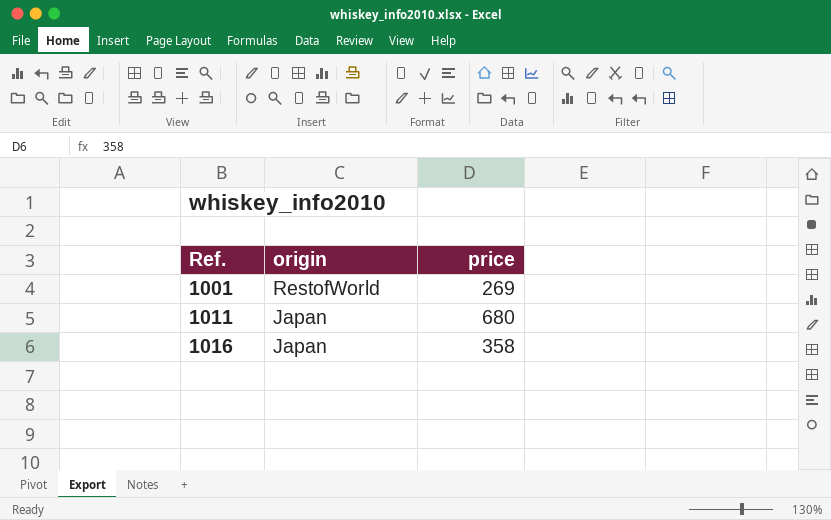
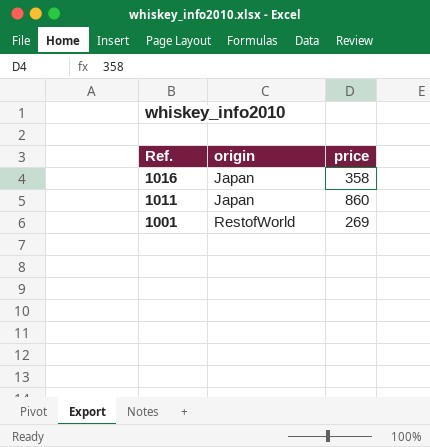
row order: Ref. ascending -> Ref. descending
1011 | price: 680 -> 860

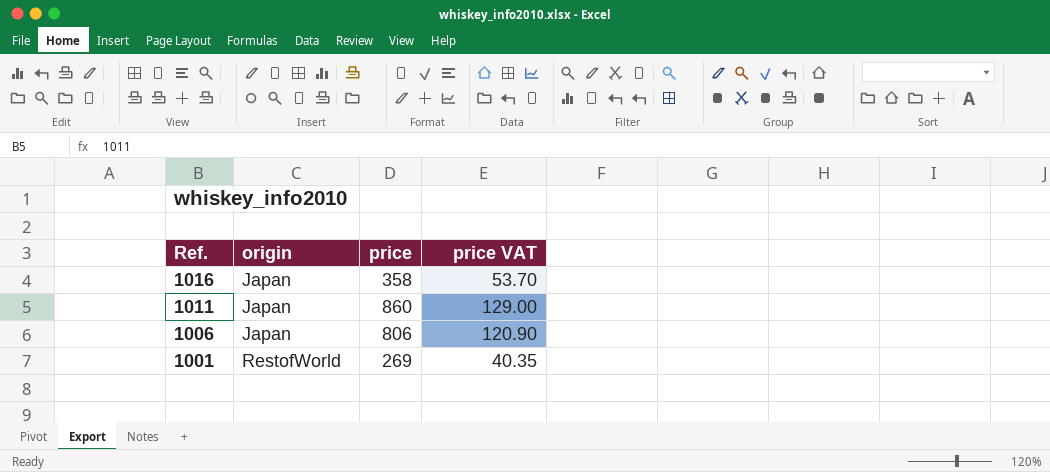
column price VAT | formula: none -> [price] * 0.15
row 1006: none -> Japan | 806 | 120.90

